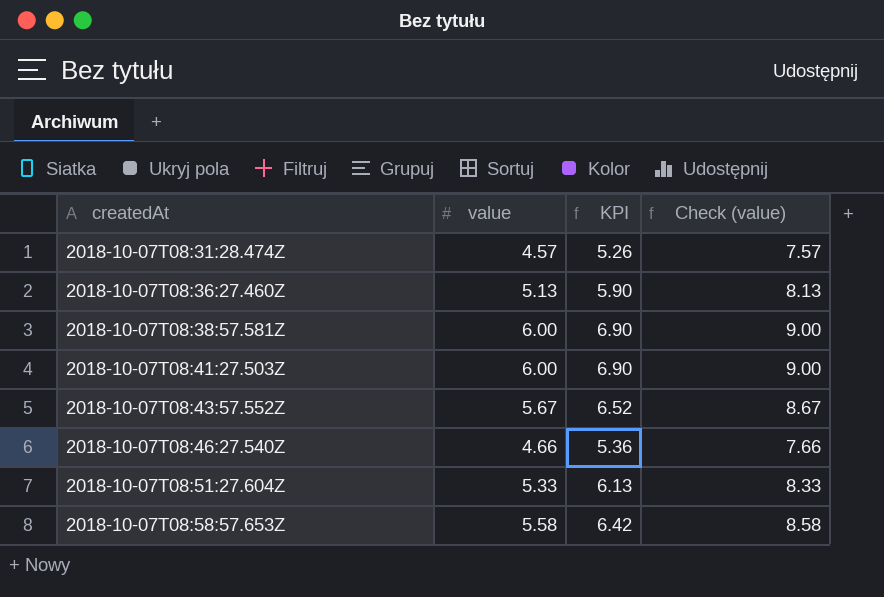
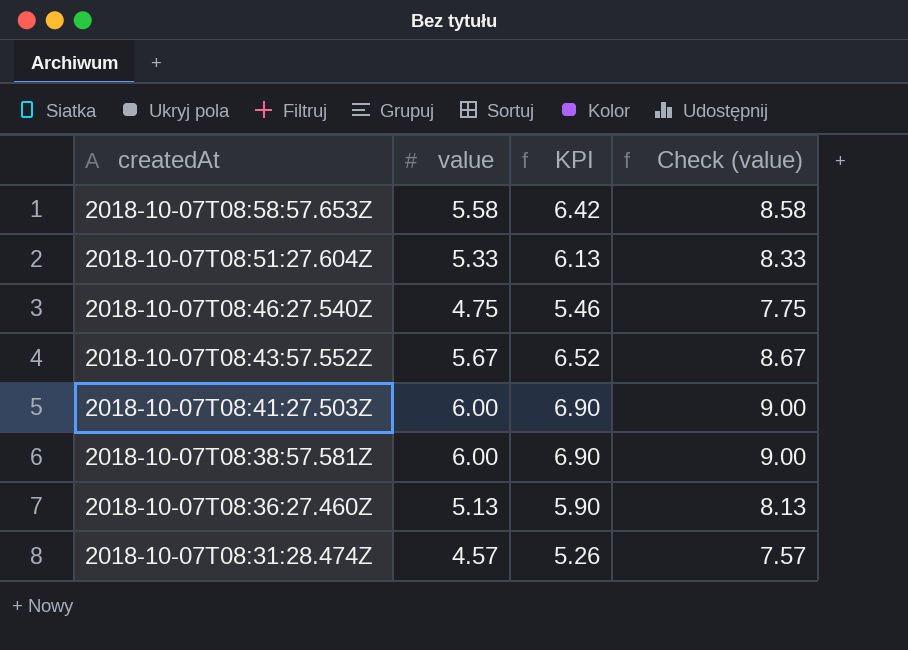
row order: createdAt ascending -> createdAt descending
2018-10-07T08:46:27.540Z | value: 4.66 -> 4.75
2018-10-07T08:46:27.540Z | KPI: 5.36 -> 5.46
2018-10-07T08:46:27.540Z | Check (value): 7.66 -> 7.75

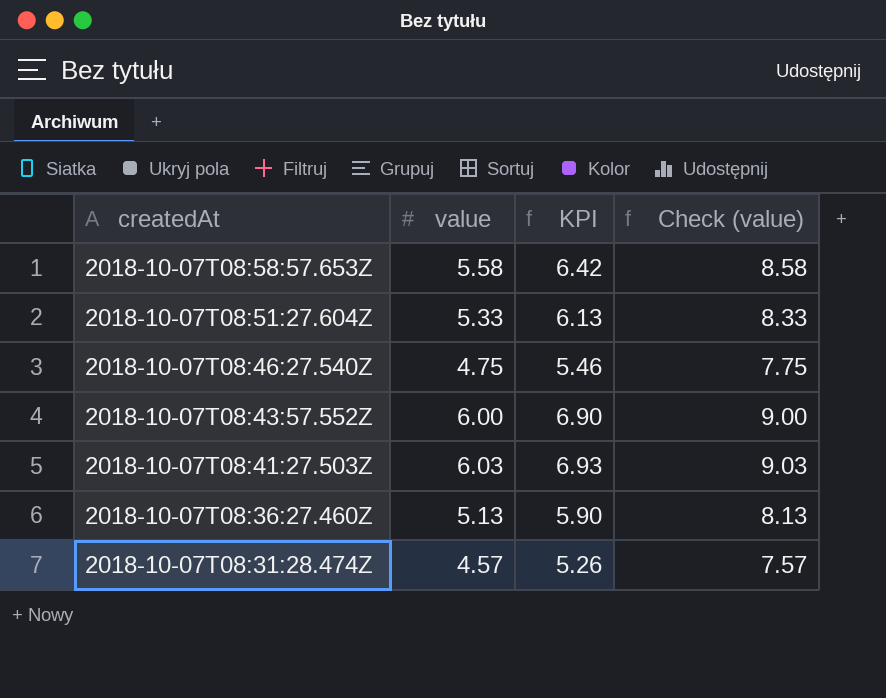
row 2018-10-07T08:38:57.581Z: 6.00 | 6.90 | 9.00 -> none
2018-10-07T08:43:57.552Z | value: 5.67 -> 6.00
2018-10-07T08:43:57.552Z | KPI: 6.52 -> 6.90
2018-10-07T08:43:57.552Z | Check (value): 8.67 -> 9.00
2018-10-07T08:41:27.503Z | value: 6.00 -> 6.03
2018-10-07T08:41:27.503Z | KPI: 6.90 -> 6.93
2018-10-07T08:41:27.503Z | Check (value): 9.00 -> 9.03

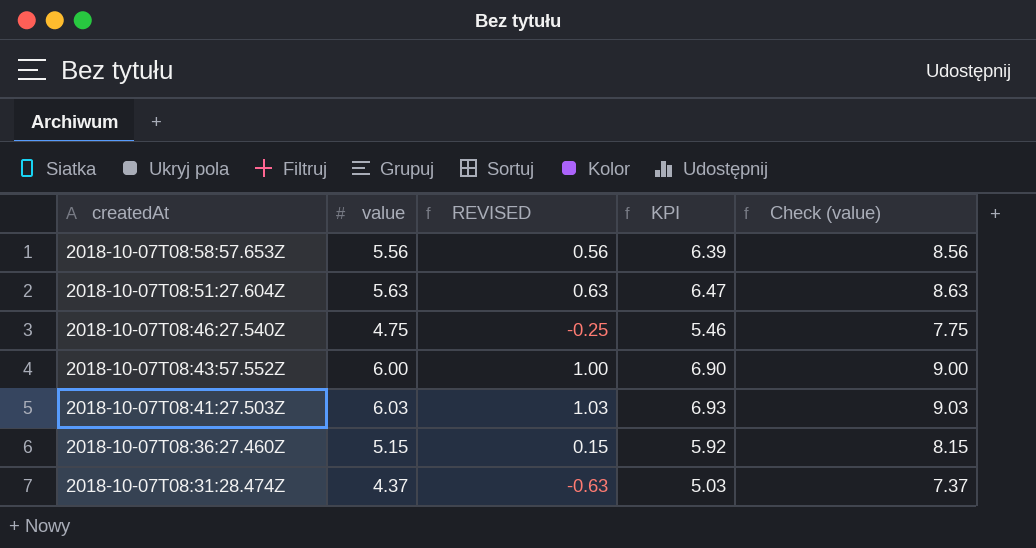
column REVISED | formula: none -> [value] - 5
2018-10-07T08:58:57.653Z | value: 5.58 -> 5.56
2018-10-07T08:58:57.653Z | KPI: 6.42 -> 6.39
2018-10-07T08:58:57.653Z | Check (value): 8.58 -> 8.56
2018-10-07T08:51:27.604Z | value: 5.33 -> 5.63
2018-10-07T08:51:27.604Z | KPI: 6.13 -> 6.47
2018-10-07T08:51:27.604Z | Check (value): 8.33 -> 8.63
2018-10-07T08:36:27.460Z | value: 5.13 -> 5.15
2018-10-07T08:36:27.460Z | KPI: 5.90 -> 5.92
2018-10-07T08:36:27.460Z | Check (value): 8.13 -> 8.15
2018-10-07T08:31:28.474Z | value: 4.57 -> 4.37
2018-10-07T08:31:28.474Z | KPI: 5.26 -> 5.03
2018-10-07T08:31:28.474Z | Check (value): 7.57 -> 7.37

